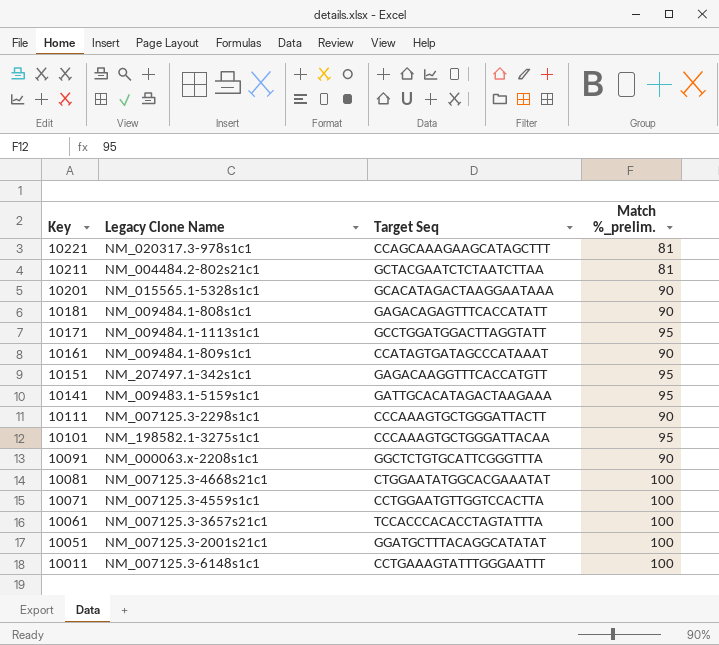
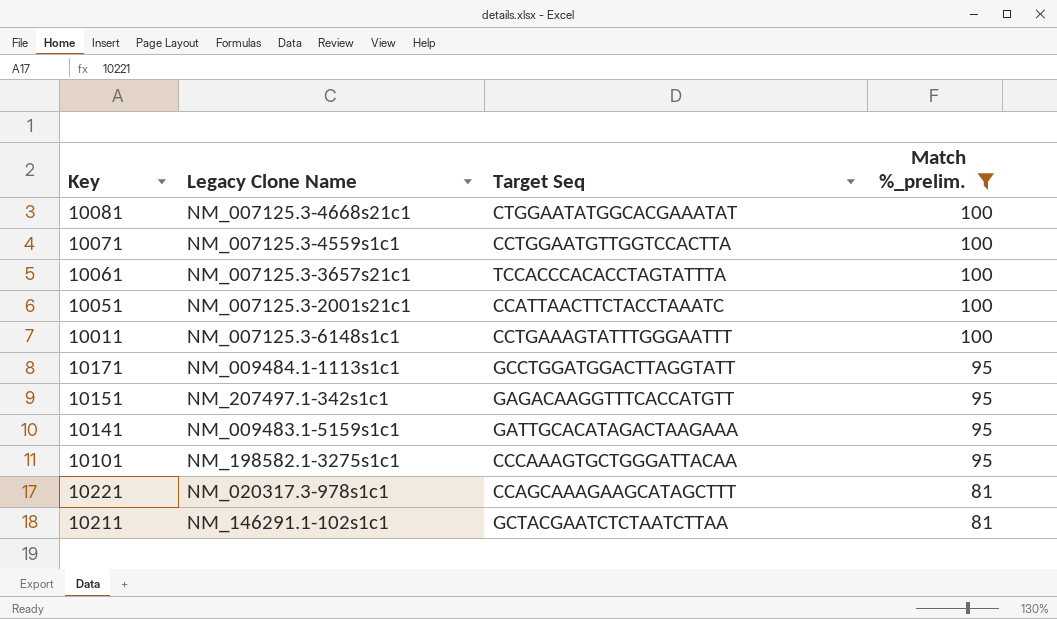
filter: none -> Match %_prelim. != 90
row order: Key descending -> Match %_prelim. descending
10051 | Target Seq: GGATGCTTTACAGGCATATAT -> CCATTAACTTCTACCTAAATC
10211 | Legacy Clone Name: NM_004484.2-802s21c1 -> NM_146291.1-102s1c1

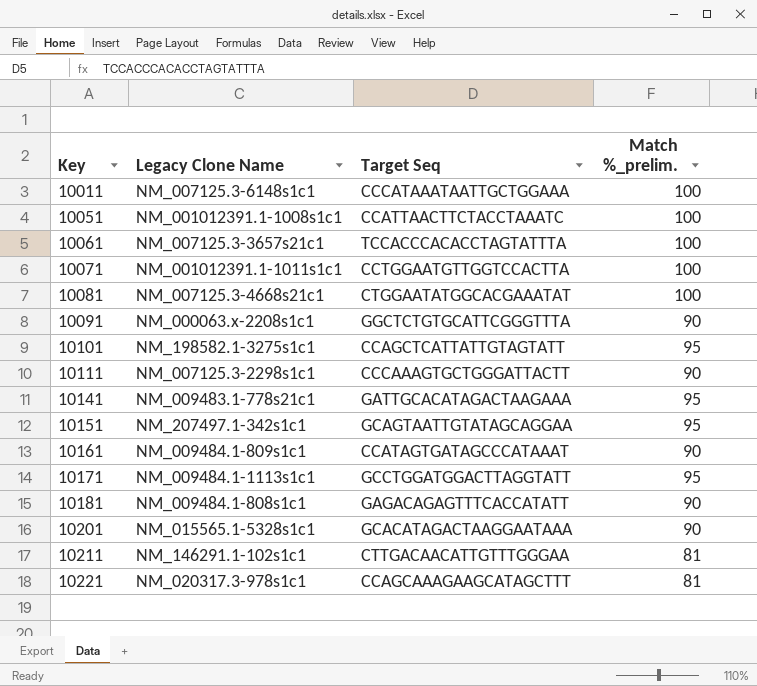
filter: Match %_prelim. != 90 -> none
row order: Match %_prelim. descending -> Key ascending
10011 | Target Seq: CCTGAAAGTATTTGGGAATTT -> CCCATAAATAATTGCTGGAAA
10051 | Legacy Clone Name: NM_007125.3-2001s21c1 -> NM_001012391.1-1008s1c1
10071 | Legacy Clone Name: NM_007125.3-4559s1c1 -> NM_001012391.1-1011s1c1
10101 | Target Seq: CCCAAAGTGCTGGGATTACAA -> CCAGCTCATTATTGTAGTATT
10141 | Legacy Clone Name: NM_009483.1-5159s1c1 -> NM_009483.1-778s21c1
10151 | Target Seq: GAGACAAGGTTTCACCATGTT -> GCAGTAATTGTATAGCAGGAA
10211 | Target Seq: GCTACGAATCTCTAATCTTAA -> CTTGACAACATTGTTTGGGAA

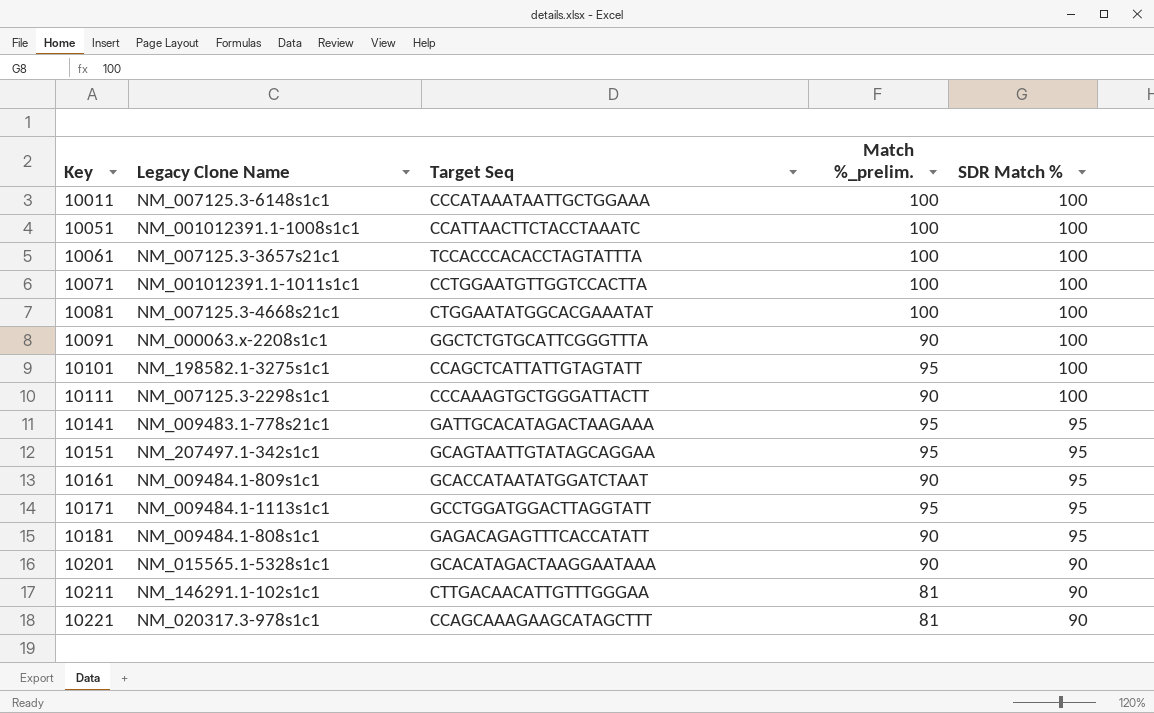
column SDR Match % | position: none -> 5
10161 | Target Seq: CCATAGTGATAGCCCATAAAT -> GCACCATAATATGGATCTAAT

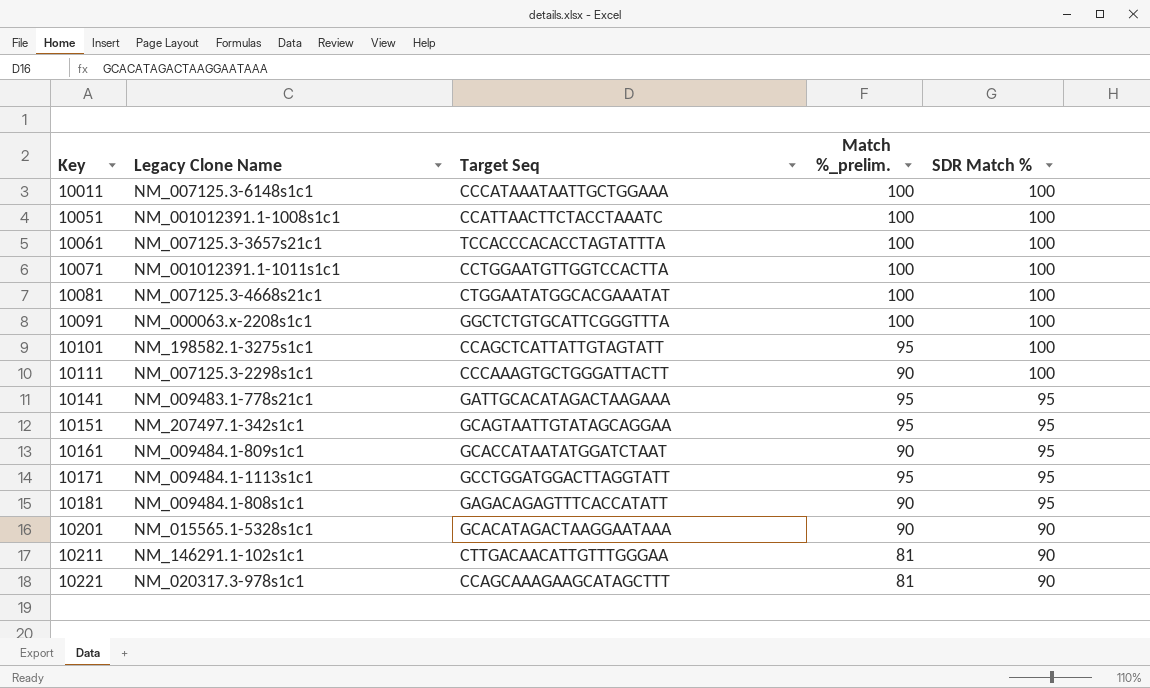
10091 | Match %_prelim.: 90 -> 100

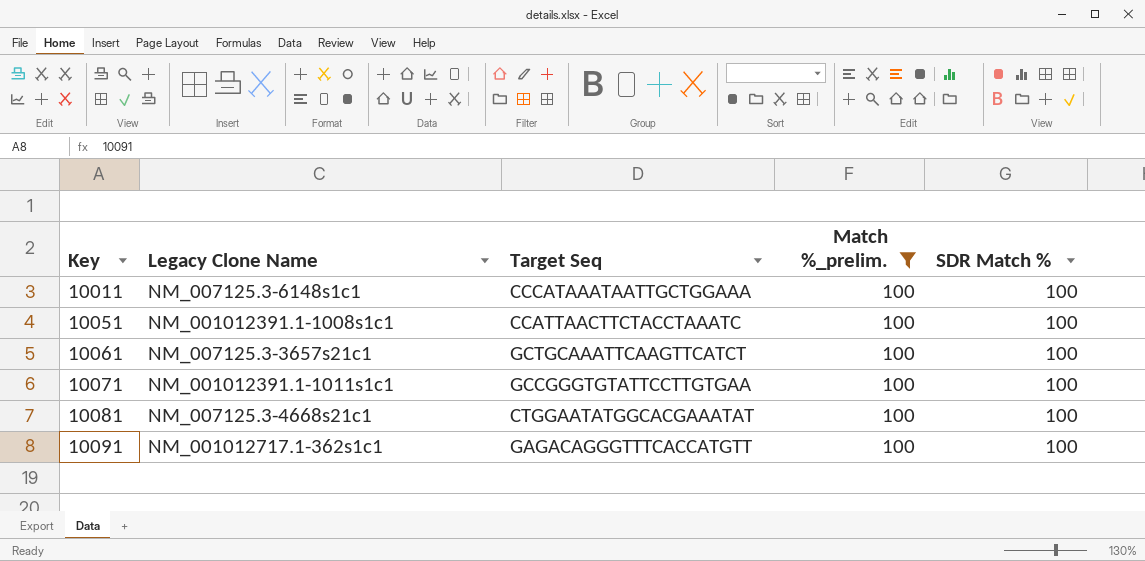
filter: none -> Match %_prelim. = 100
10061 | Target Seq: TCCACCCACACCTAGTATTTA -> GCTGCAAATTCAAGTTCATCT
10071 | Target Seq: CCTGGAATGTTGGTCCACTTA -> GCCGGGTGTATTCCTTGTGAA
10091 | Legacy Clone Name: NM_000063.x-2208s1c1 -> NM_001012717.1-362s1c1
10091 | Target Seq: GGCTCTGTGCATTCGGGTTTA -> GAGACAGGGTTTCACCATGTT

